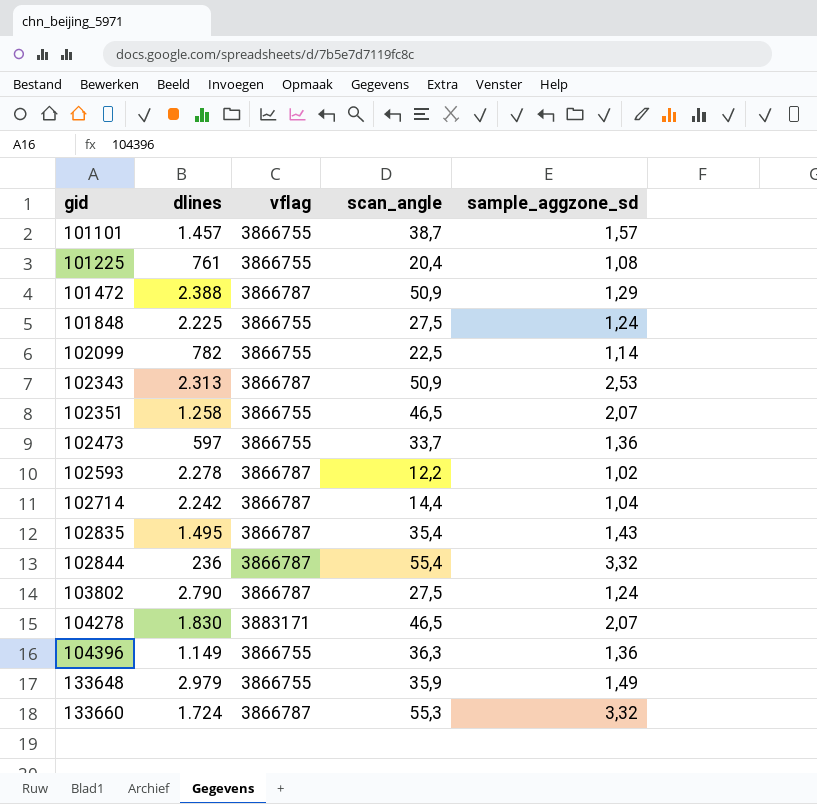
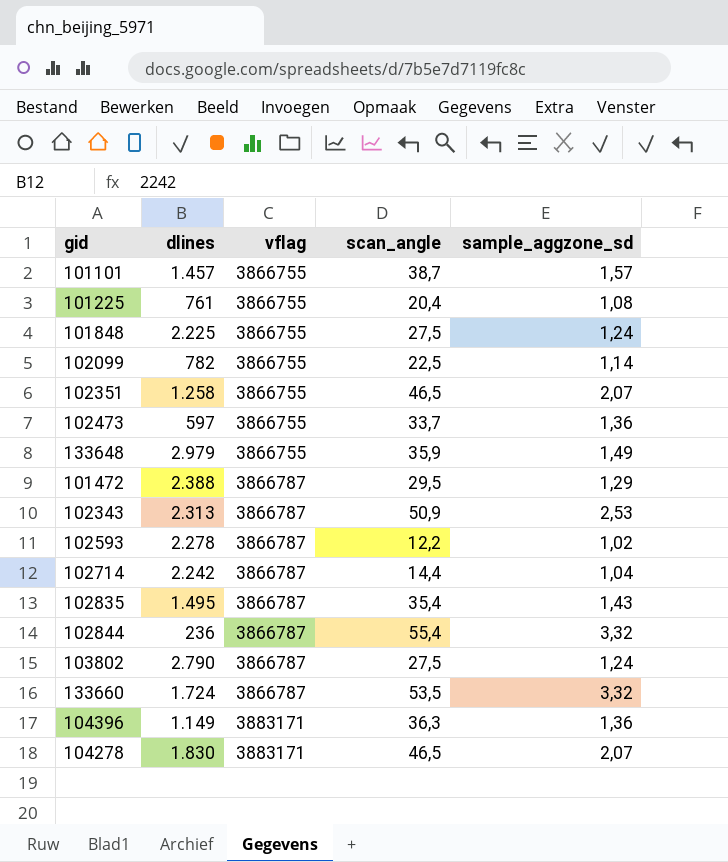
row order: gid ascending -> vflag ascending
101472 | scan_angle: 50,9 -> 29,5
133660 | scan_angle: 55,3 -> 53,5
104396 | vflag: 3866755 -> 3883171

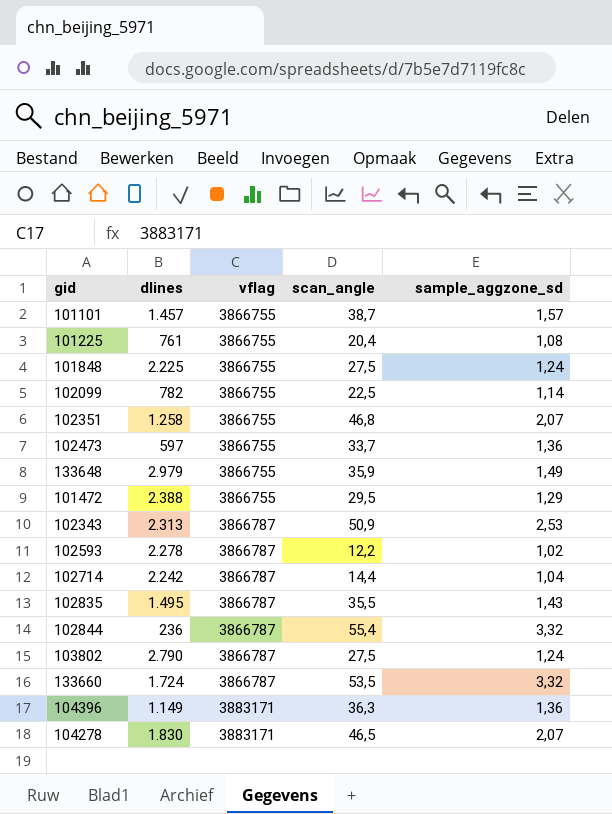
102351 | scan_angle: 46,5 -> 46,8
101472 | vflag: 3866787 -> 3866755
102835 | scan_angle: 35,4 -> 35,5

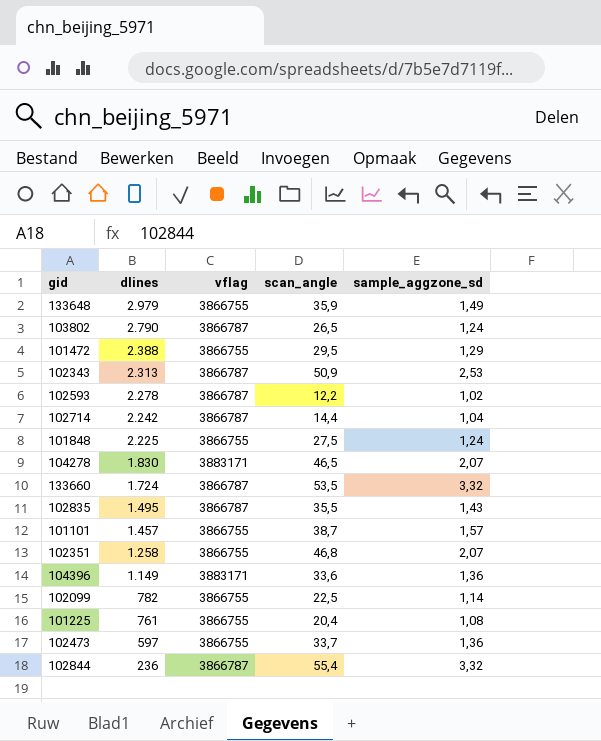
row order: vflag ascending -> dlines descending
103802 | scan_angle: 27,5 -> 26,5
104396 | scan_angle: 36,3 -> 33,6

